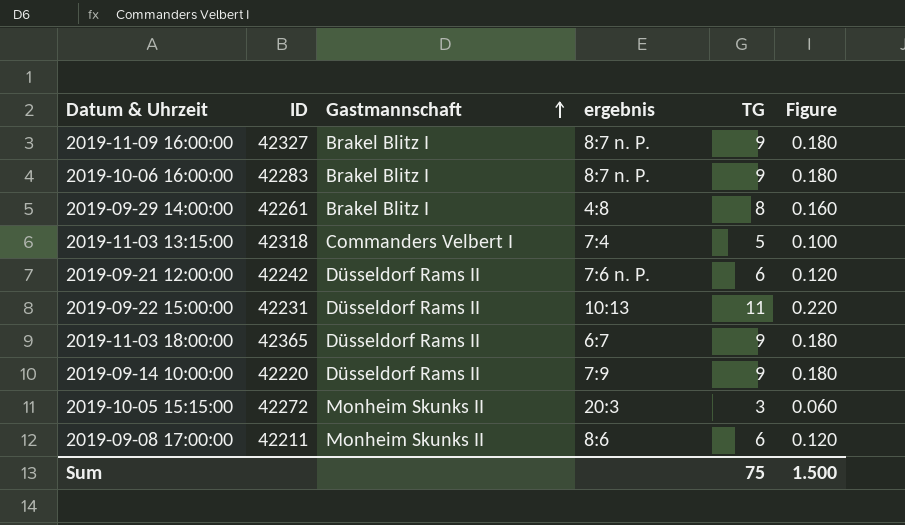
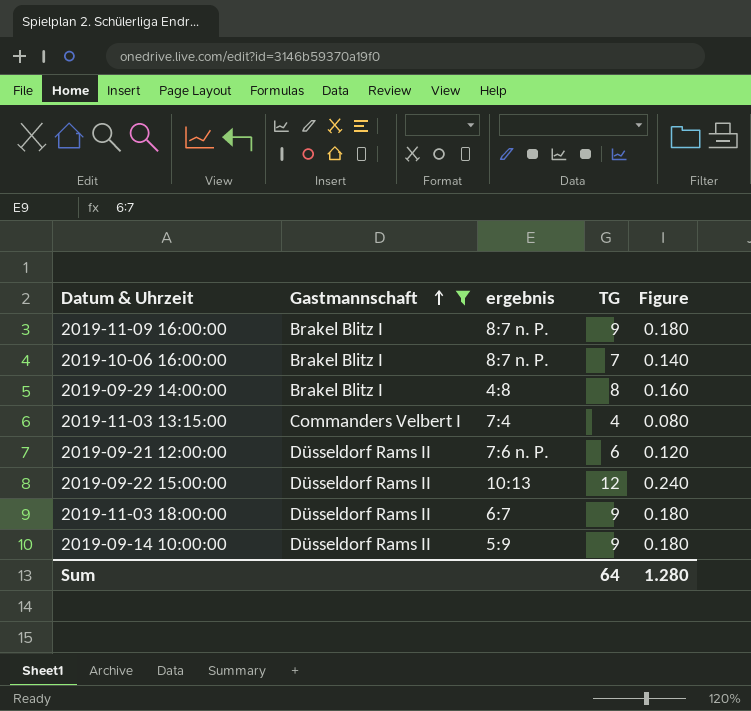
filter: none -> Gastmannschaft != Monheim Skunks II
column ID | position: 2 -> none
2019-10-06 16:00:00 | TG: 9 -> 7
2019-10-06 16:00:00 | Figure: 0.180 -> 0.140
2019-11-03 13:15:00 | TG: 5 -> 4
2019-11-03 13:15:00 | Figure: 0.100 -> 0.080
2019-09-22 15:00:00 | TG: 11 -> 12
2019-09-22 15:00:00 | Figure: 0.220 -> 0.240
2019-09-14 10:00:00 | ergebnis: 7:9 -> 5:9
Sum | TG: 75 -> 64
Sum | Figure: 1.500 -> 1.280

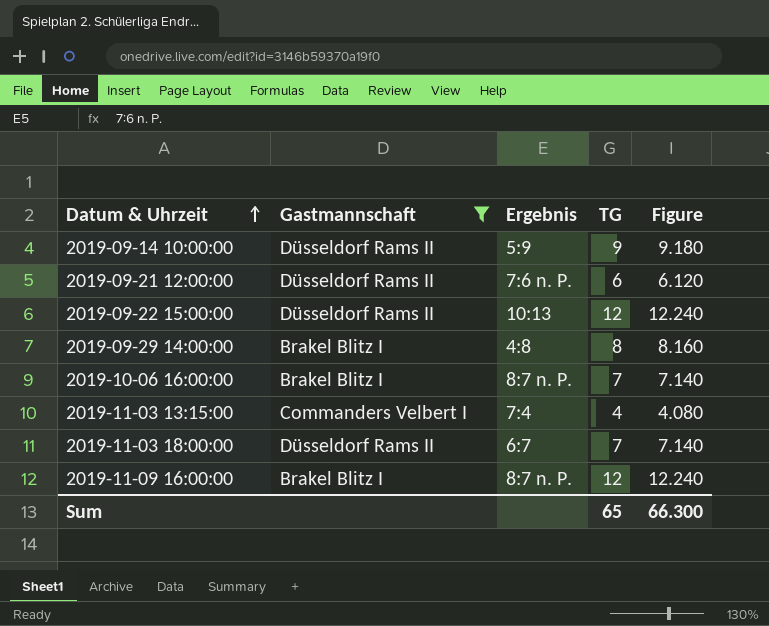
row order: Gastmannschaft ascending -> Datum & Uhrzeit ascending
column name: ergebnis -> Ergebnis
column Figure | formula: [TG] * 0.02 -> [TG] * 1.02
2019-11-03 18:00:00 | TG: 9 -> 7
2019-11-09 16:00:00 | TG: 9 -> 12
Sum | TG: 64 -> 65
Sum | Figure: 1.280 -> 66.300

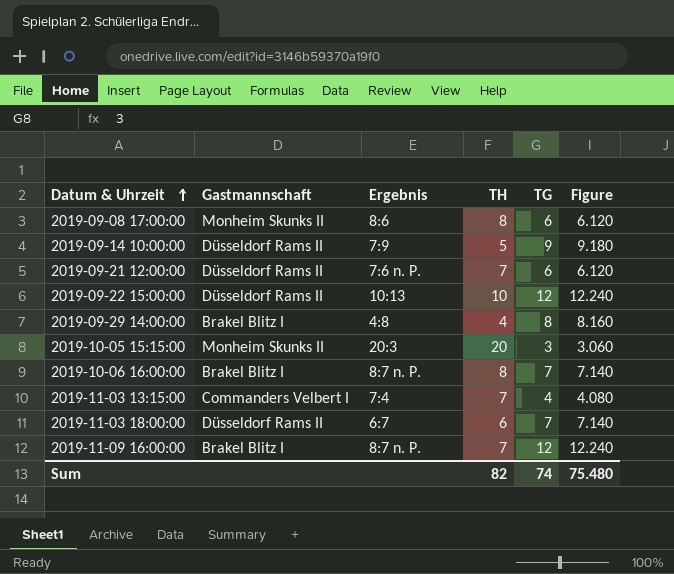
filter: Gastmannschaft != Monheim Skunks II -> none
column TH | position: none -> 4
2019-09-14 10:00:00 | Ergebnis: 5:9 -> 7:9
Sum | TG: 65 -> 74
Sum | Figure: 66.300 -> 75.480

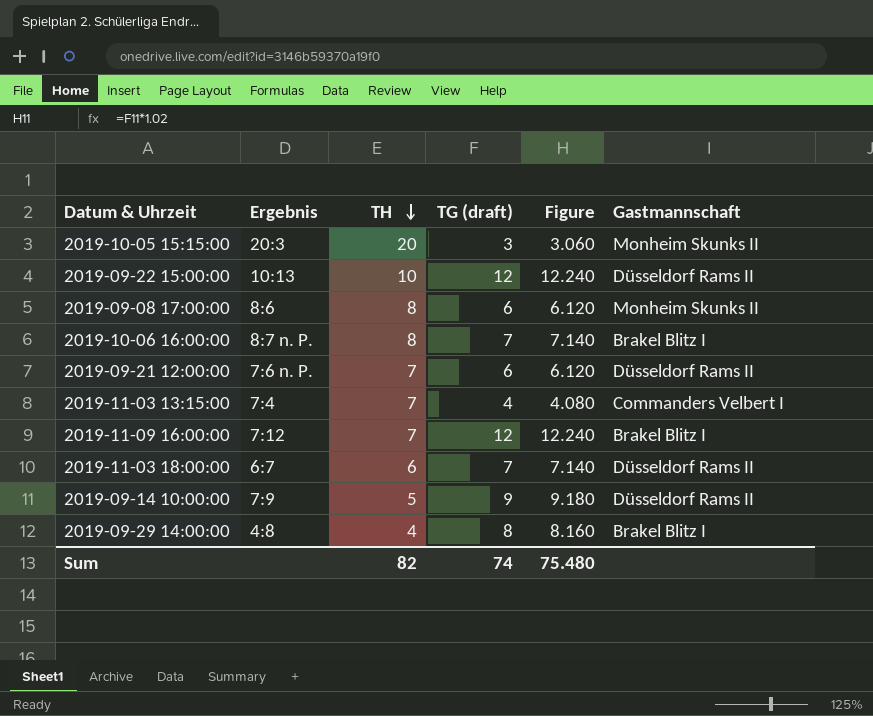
row order: Datum & Uhrzeit ascending -> TH descending
column name: TG -> TG (draft)
column Gastmannschaft | position: 2 -> 6
2019-11-09 16:00:00 | Ergebnis: 8:7 n. P. -> 7:12

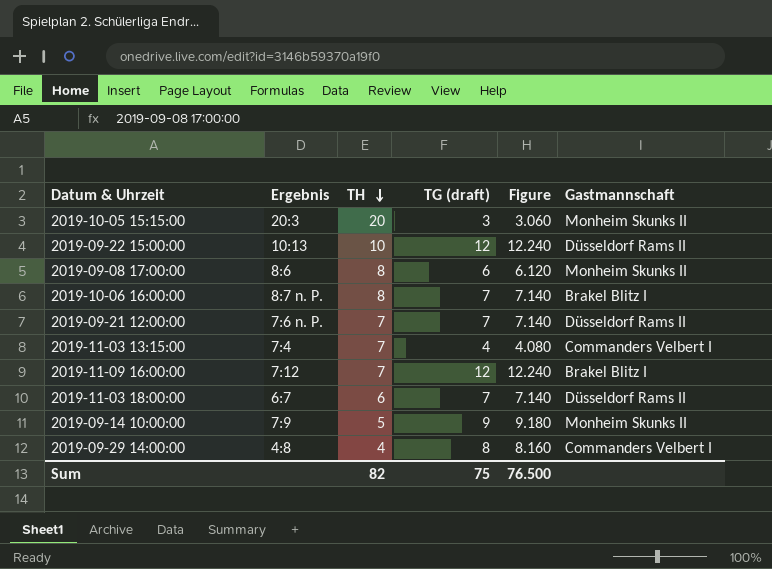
2019-09-21 12:00:00 | TG (draft): 6 -> 7
2019-09-21 12:00:00 | Figure: 6.120 -> 7.140
2019-09-14 10:00:00 | Gastmannschaft: Düsseldorf Rams II -> Monheim Skunks II
2019-09-29 14:00:00 | Gastmannschaft: Brakel Blitz I -> Commanders Velbert I
Sum | TG (draft): 74 -> 75
Sum | Figure: 75.480 -> 76.500

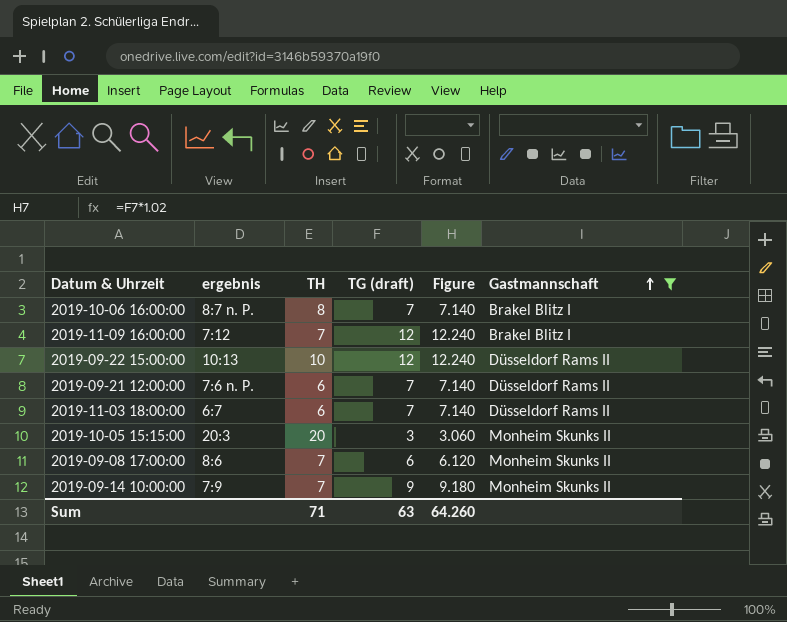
filter: none -> Gastmannschaft != Commanders Velbert I
row order: TH descending -> Gastmannschaft ascending
column name: Ergebnis -> ergebnis
2019-09-21 12:00:00 | TH: 7 -> 6
2019-09-08 17:00:00 | TH: 8 -> 7
2019-09-14 10:00:00 | TH: 5 -> 7
Sum | TH: 82 -> 71
Sum | TG (draft): 75 -> 63
Sum | Figure: 76.500 -> 64.260

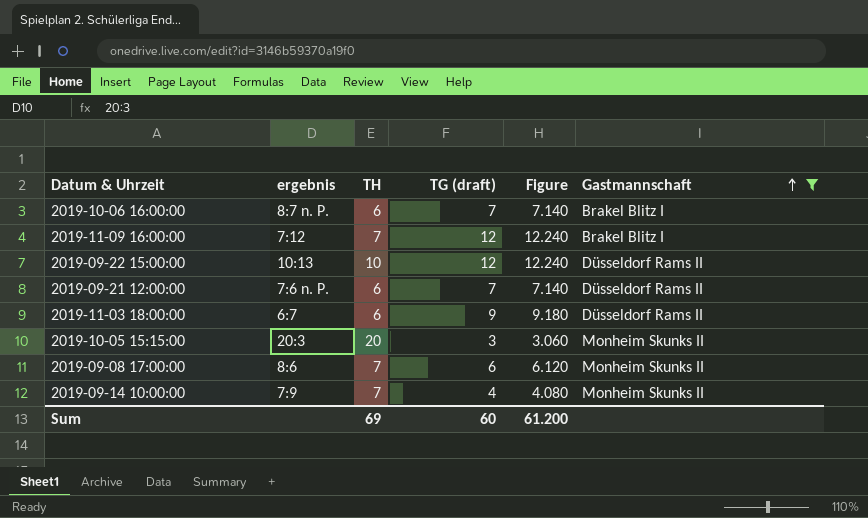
2019-10-06 16:00:00 | TH: 8 -> 6
2019-11-03 18:00:00 | TG (draft): 7 -> 9
2019-11-03 18:00:00 | Figure: 7.140 -> 9.180
2019-09-14 10:00:00 | TG (draft): 9 -> 4
2019-09-14 10:00:00 | Figure: 9.180 -> 4.080
Sum | TH: 71 -> 69
Sum | TG (draft): 63 -> 60
Sum | Figure: 64.260 -> 61.200

